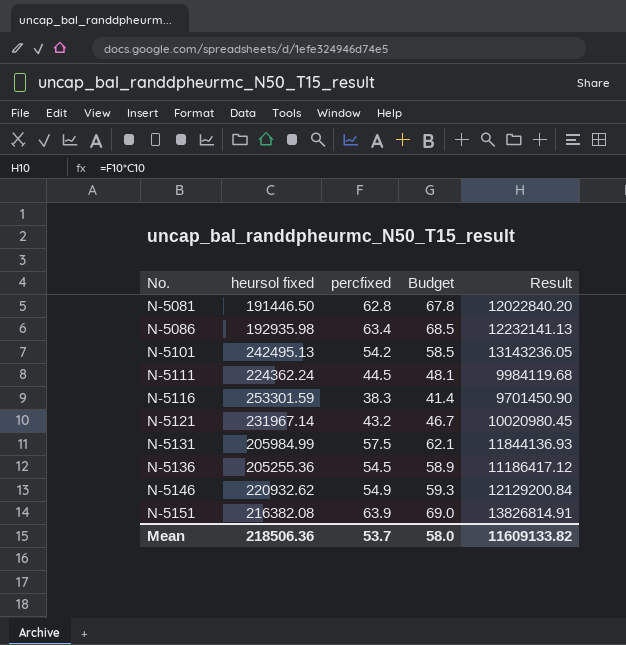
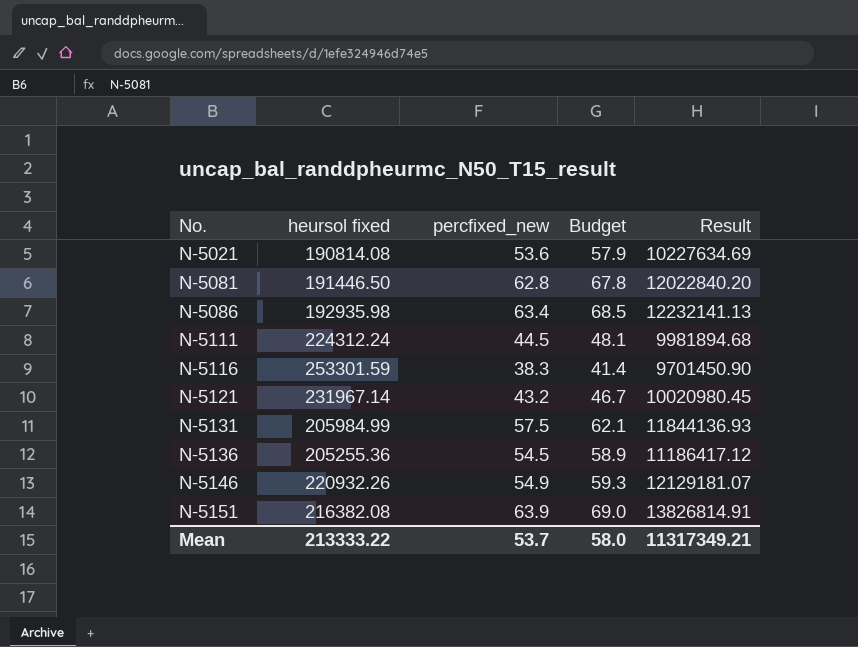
column name: percfixed -> percfixed_new
row N-5101: 242495.13 | 54.2 | 58.5 | 13143236.05 -> none
row N-5021: none -> 190814.08 | 53.6 | 57.9 | 10227634.69
N-5111 | heursol fixed: 224362.24 -> 224312.24
N-5111 | Result: 9984119.68 -> 9981894.68
N-5146 | heursol fixed: 220932.62 -> 220932.26
N-5146 | Result: 12129200.84 -> 12129181.07
Mean | heursol fixed: 218506.36 -> 213333.22
Mean | Result: 11609133.82 -> 11317349.21

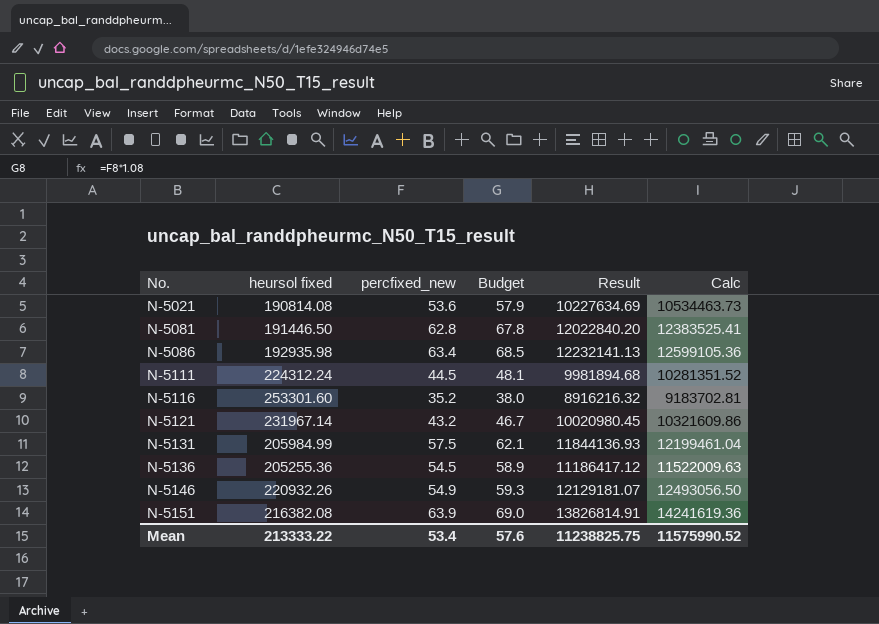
column Calc | formula: none -> [Result] * 1.03
N-5116 | heursol fixed: 253301.59 -> 253301.60
N-5116 | percfixed_new: 38.3 -> 35.2
N-5116 | Budget: 41.4 -> 38.0
N-5116 | Result: 9701450.90 -> 8916216.32
Mean | percfixed_new: 53.7 -> 53.4
Mean | Budget: 58.0 -> 57.6
Mean | Result: 11317349.21 -> 11238825.75

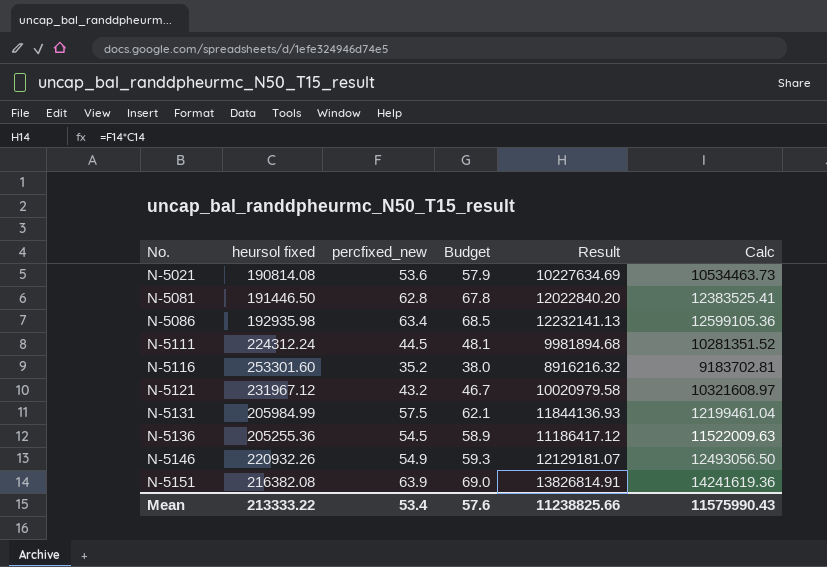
N-5121 | heursol fixed: 231967.14 -> 231967.12
N-5121 | Result: 10020980.45 -> 10020979.58
N-5121 | Calc: 10321609.86 -> 10321608.97
Mean | Result: 11238825.75 -> 11238825.66
Mean | Calc: 11575990.52 -> 11575990.43

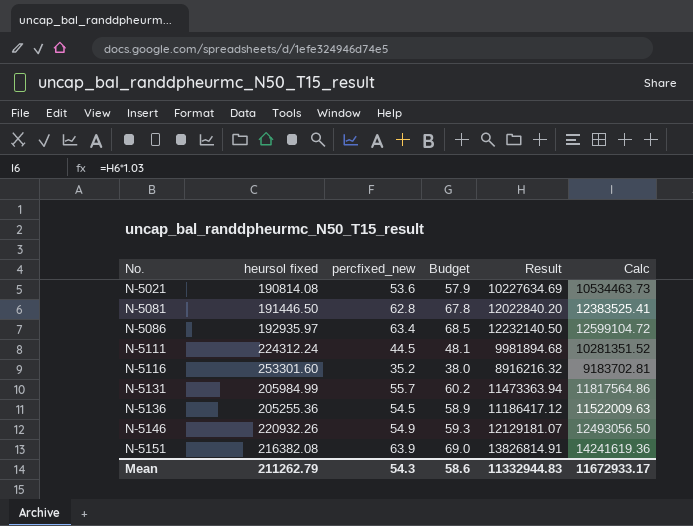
row N-5121: 231967.12 | 43.2 | 46.7 | 10020979.58 | 10321608.97 -> none
N-5086 | heursol fixed: 192935.98 -> 192935.97
N-5086 | Result: 12232141.13 -> 12232140.50
N-5086 | Calc: 12599105.36 -> 12599104.72
N-5131 | percfixed_new: 57.5 -> 55.7
N-5131 | Budget: 62.1 -> 60.2
N-5131 | Result: 11844136.93 -> 11473363.94
N-5131 | Calc: 12199461.04 -> 11817564.86
Mean | heursol fixed: 213333.22 -> 211262.79
Mean | percfixed_new: 53.4 -> 54.3
Mean | Budget: 57.6 -> 58.6
Mean | Result: 11238825.66 -> 11332944.83
Mean | Calc: 11575990.43 -> 11672933.17

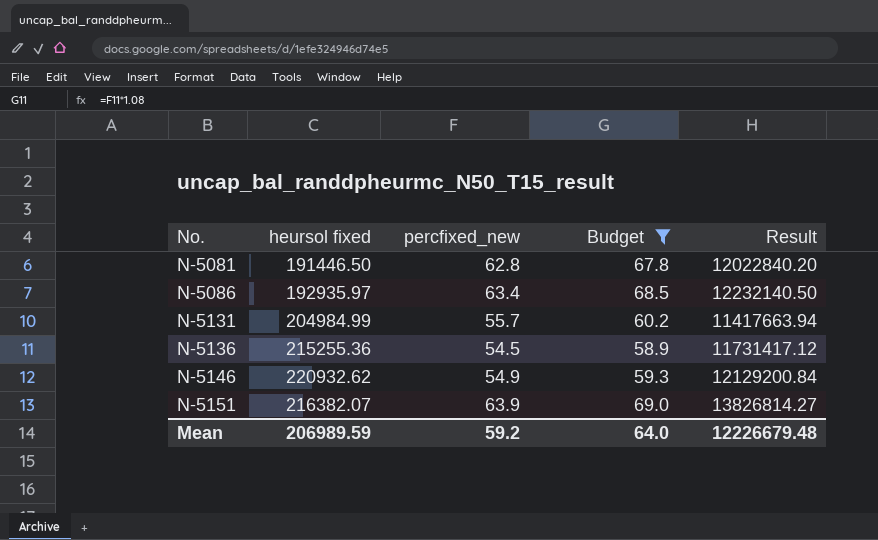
filter: none -> Budget >= 58.9
column Calc | formula: [Result] * 1.03 -> none
N-5131 | heursol fixed: 205984.99 -> 204984.99
N-5131 | Result: 11473363.94 -> 11417663.94
N-5136 | heursol fixed: 205255.36 -> 215255.36
N-5136 | Result: 11186417.12 -> 11731417.12
N-5146 | heursol fixed: 220932.26 -> 220932.62
N-5146 | Result: 12129181.07 -> 12129200.84
N-5151 | heursol fixed: 216382.08 -> 216382.07
N-5151 | Result: 13826814.91 -> 13826814.27
Mean | heursol fixed: 211262.79 -> 206989.59
Mean | percfixed_new: 54.3 -> 59.2
Mean | Budget: 58.6 -> 64.0
Mean | Result: 11332944.83 -> 12226679.48

